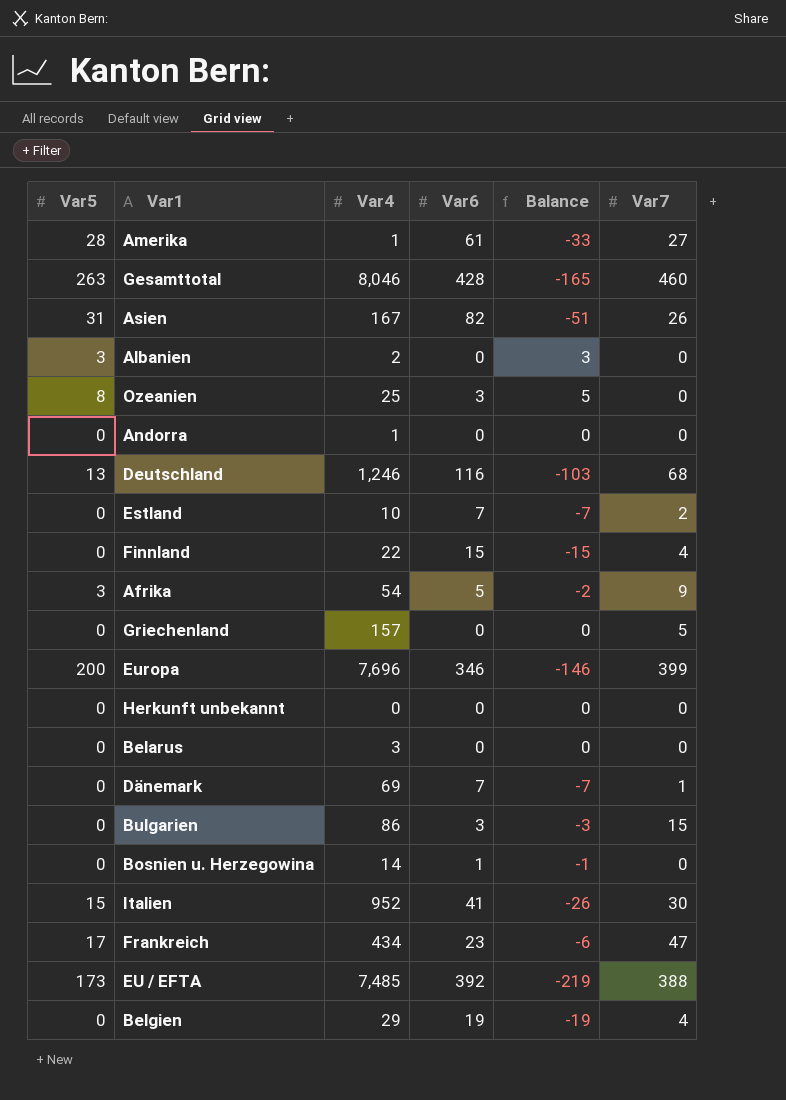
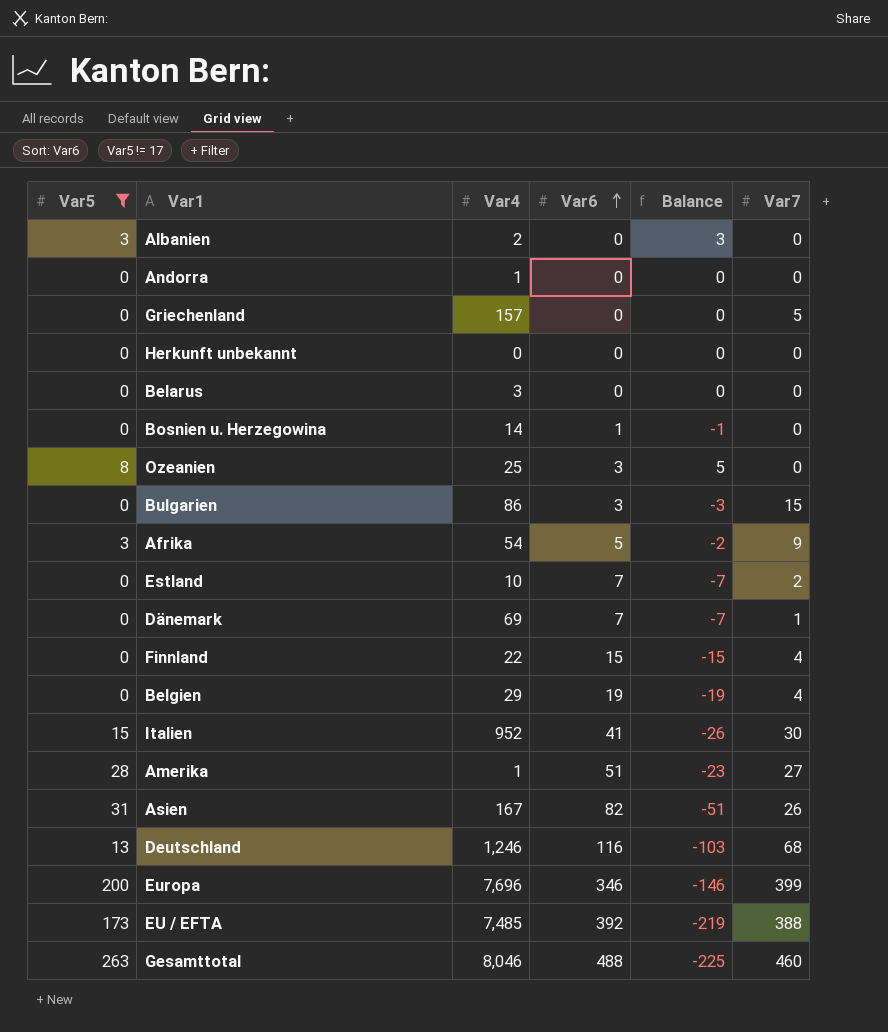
filter: none -> Var5 != 17
row order: none -> Var6 ascending
Amerika | Var6: 61 -> 51
Amerika | Balance: -33 -> -23
Gesamttotal | Var6: 428 -> 488
Gesamttotal | Balance: -165 -> -225

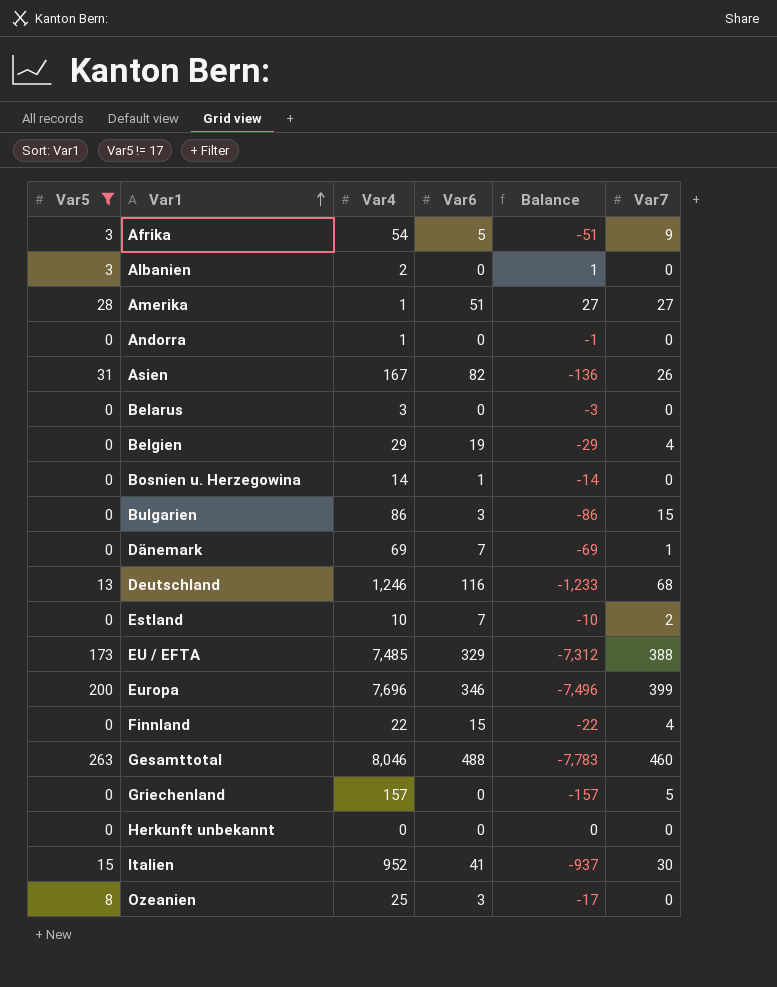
row order: Var6 ascending -> Var1 ascending
column Balance | formula: [Var5] - [Var6] -> [Var5] - [Var4]
EU / EFTA | Var6: 392 -> 329

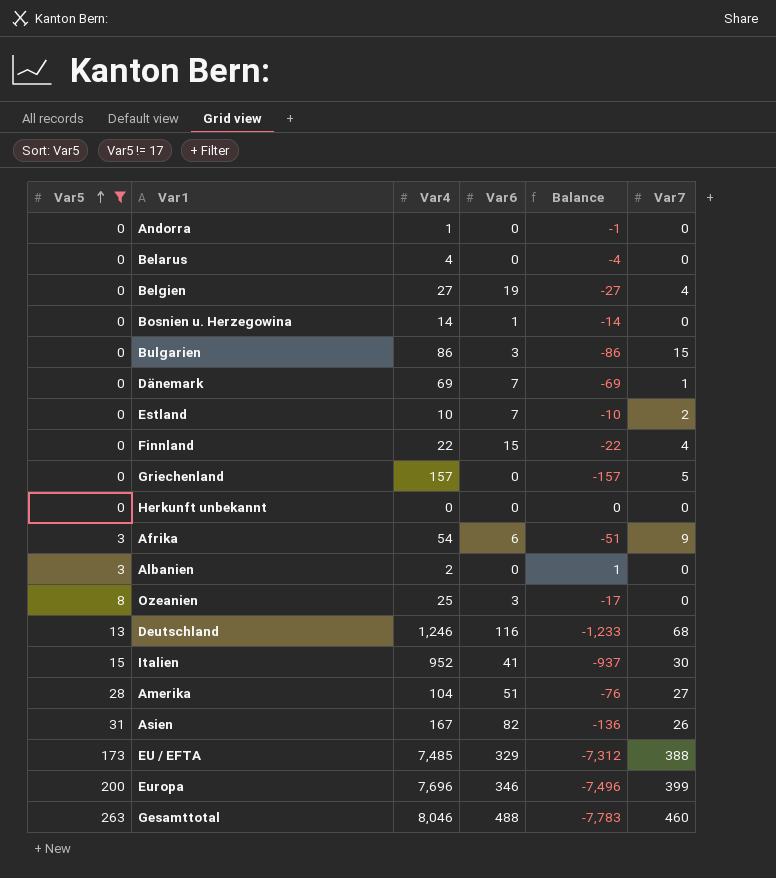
row order: Var1 ascending -> Var5 ascending
Belarus | Var4: 3 -> 4
Belarus | Balance: -3 -> -4
Belgien | Var4: 29 -> 27
Belgien | Balance: -29 -> -27
Afrika | Var6: 5 -> 6
Amerika | Var4: 1 -> 104
Amerika | Balance: 27 -> -76

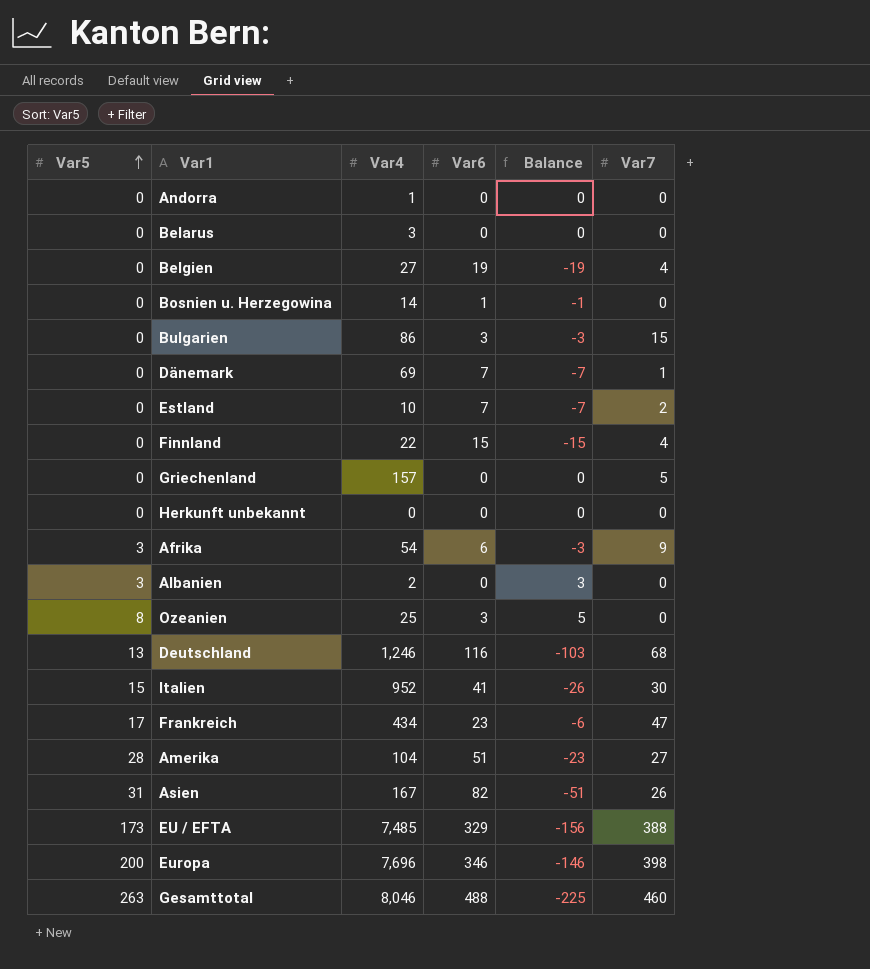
filter: Var5 != 17 -> none
column Balance | formula: [Var5] - [Var4] -> [Var5] - [Var6]
Belarus | Var4: 4 -> 3
Europa | Var7: 399 -> 398

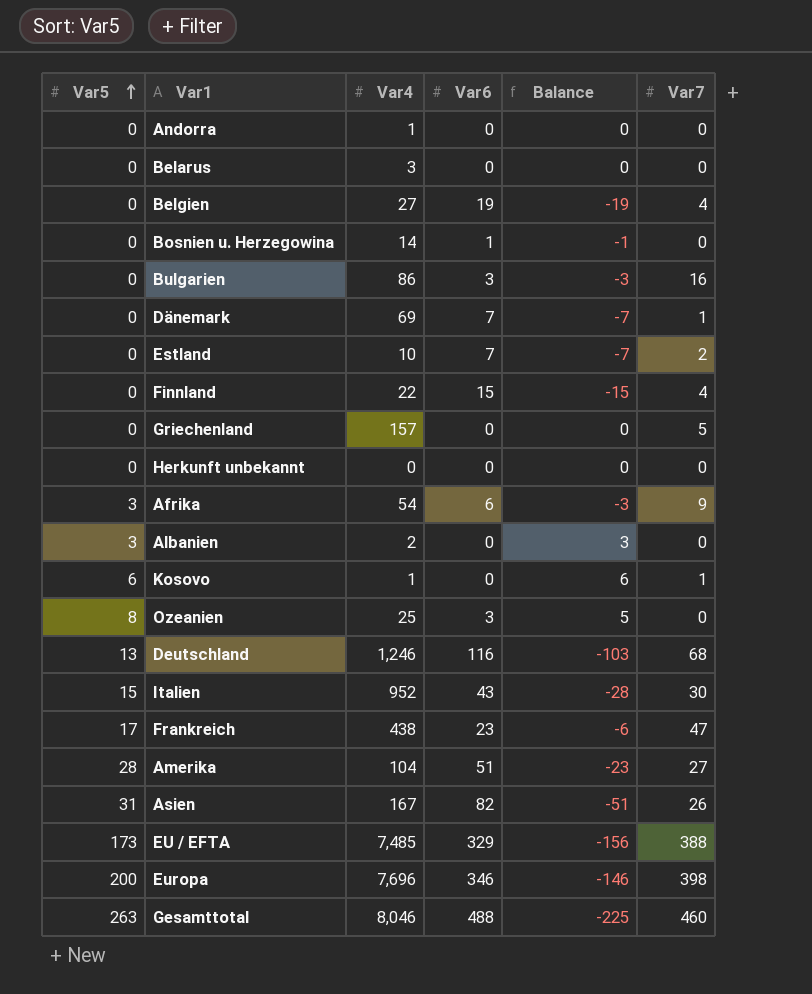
Bulgarien | Var7: 15 -> 16
row Kosovo: none -> 6 | 1 | 0 | 6 | 1
Italien | Var6: 41 -> 43
Italien | Balance: -26 -> -28
Frankreich | Var4: 434 -> 438

